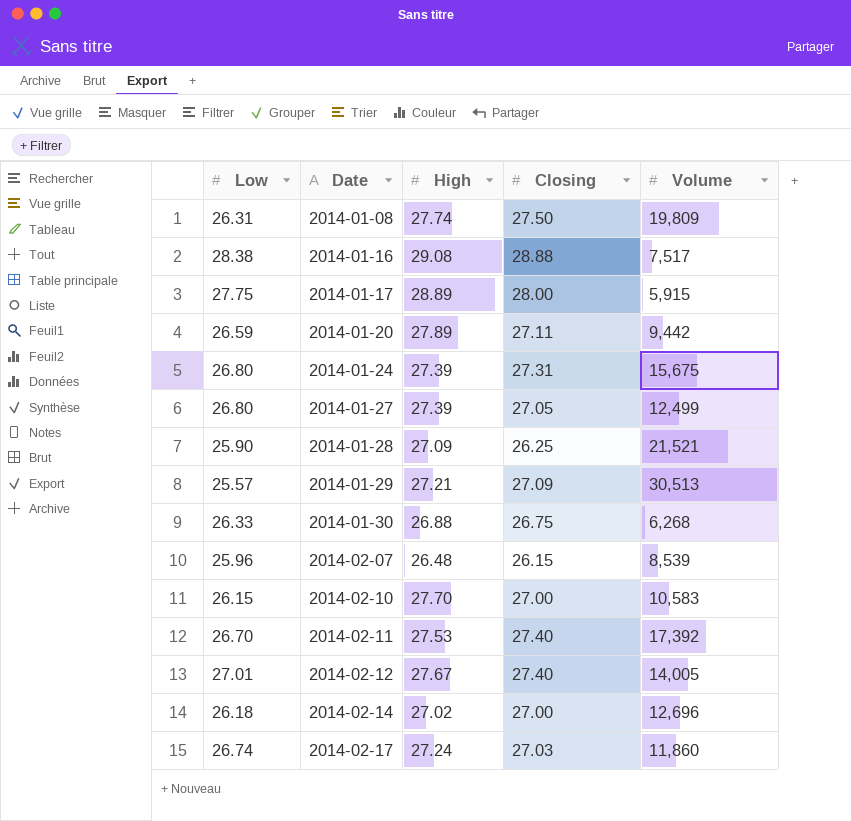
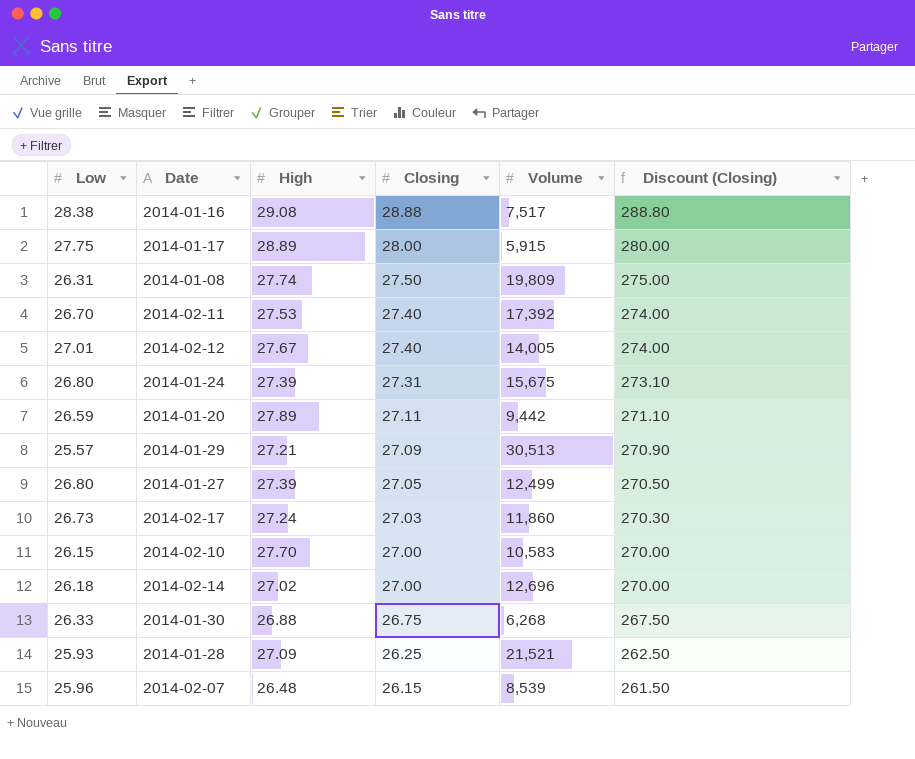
row order: Date ascending -> Closing descending
column Discount (Closing) | formula: none -> [Closing] * 10
2014-02-17 | Low: 26.74 -> 26.73
2014-01-28 | Low: 25.90 -> 25.93

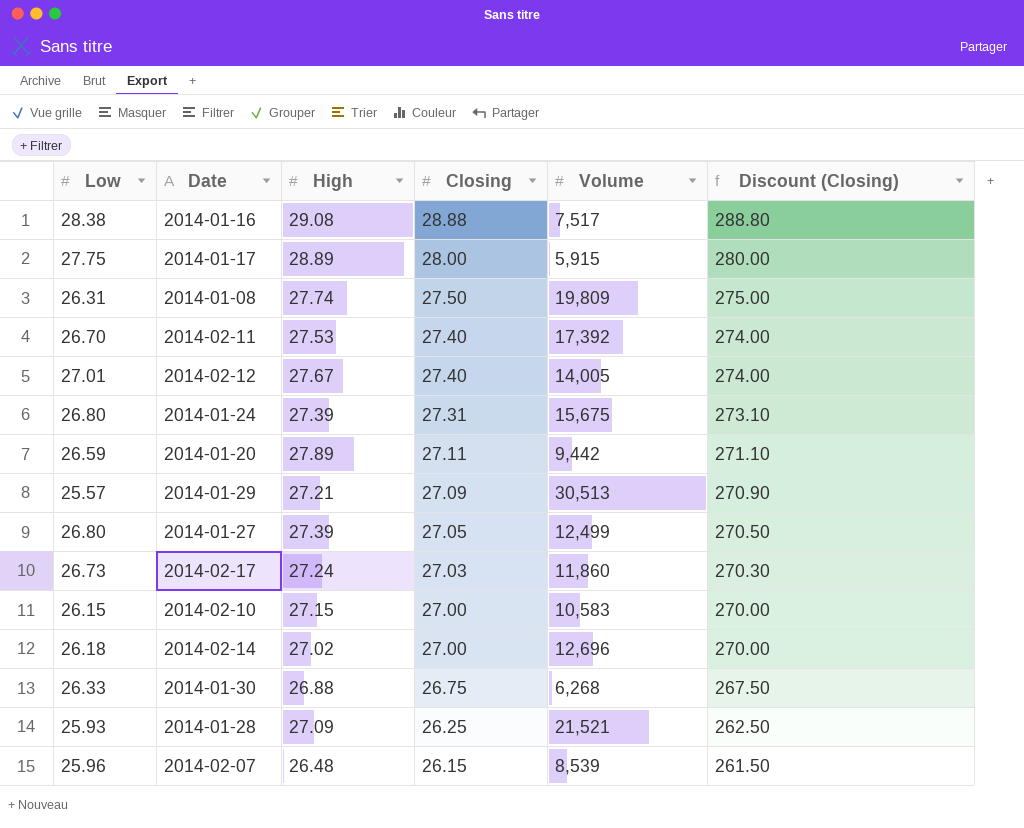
2014-02-10 | High: 27.70 -> 27.15

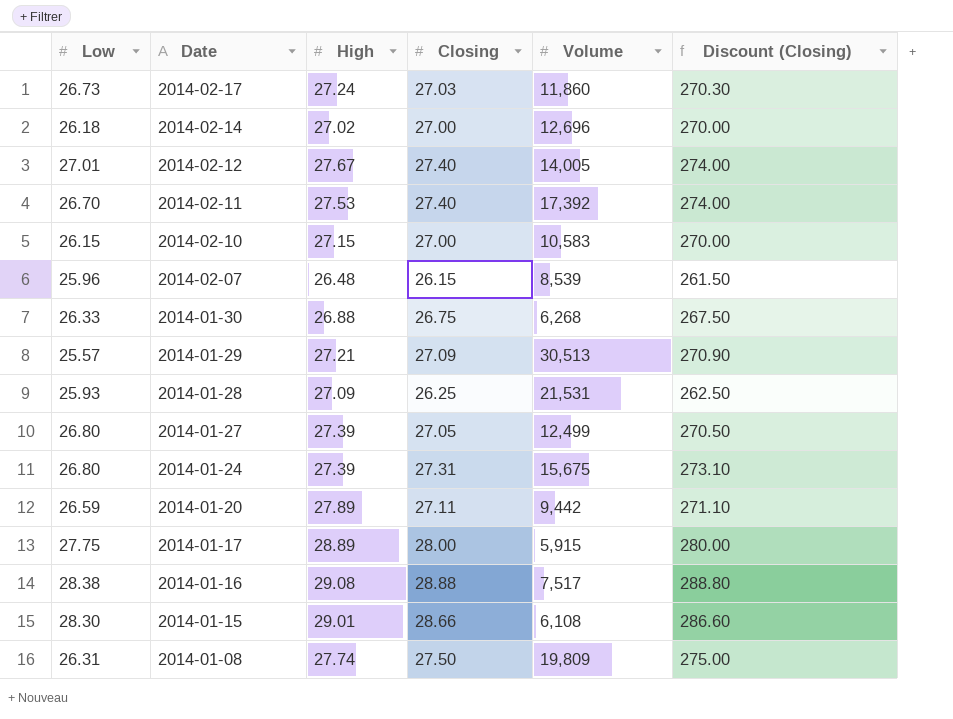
row order: Closing descending -> Date descending
2014-01-28 | Volume: 21,521 -> 21,531
row 2014-01-15: none -> 28.30 | 29.01 | 28.66 | 6,108 | 286.60

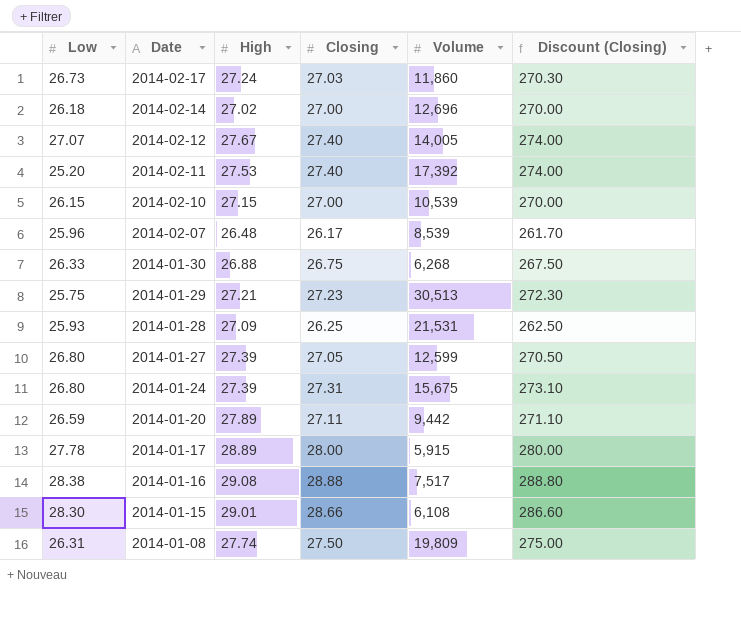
2014-02-12 | Low: 27.01 -> 27.07
2014-02-11 | Low: 26.70 -> 25.20
2014-02-10 | Volume: 10,583 -> 10,539
2014-02-07 | Closing: 26.15 -> 26.17
2014-02-07 | Discount (Closing): 261.50 -> 261.70
2014-01-29 | Low: 25.57 -> 25.75
2014-01-29 | Closing: 27.09 -> 27.23
2014-01-29 | Discount (Closing): 270.90 -> 272.30
2014-01-27 | Volume: 12,499 -> 12,599
2014-01-17 | Low: 27.75 -> 27.78

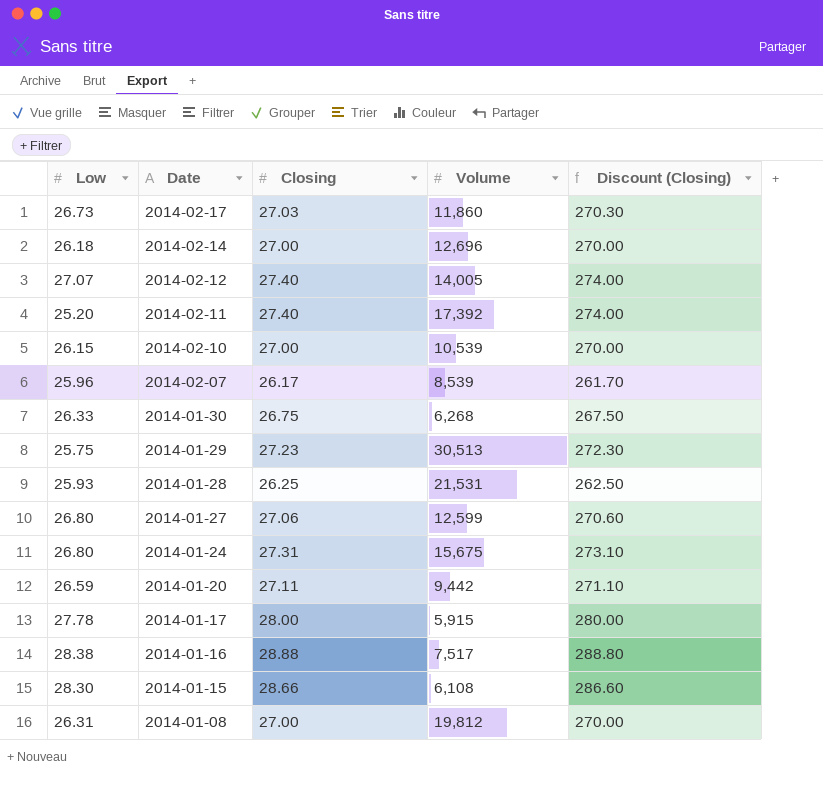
column High | position: 3 -> none
2014-01-27 | Closing: 27.05 -> 27.06
2014-01-27 | Discount (Closing): 270.50 -> 270.60
2014-01-08 | Closing: 27.50 -> 27.00
2014-01-08 | Volume: 19,809 -> 19,812
2014-01-08 | Discount (Closing): 275.00 -> 270.00

